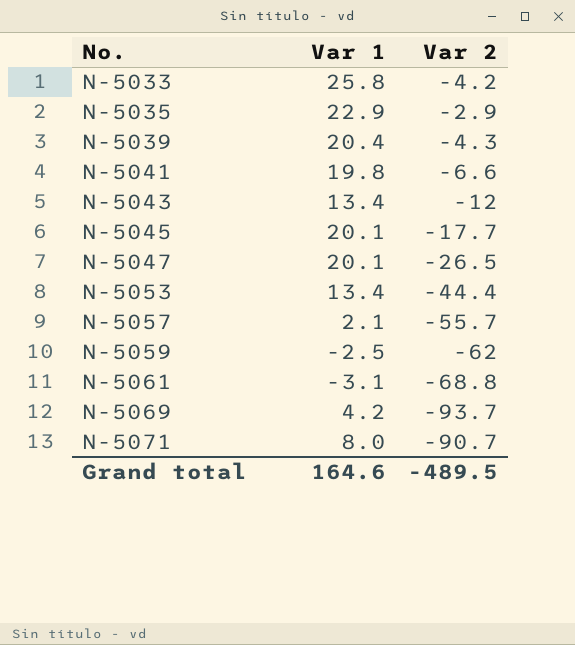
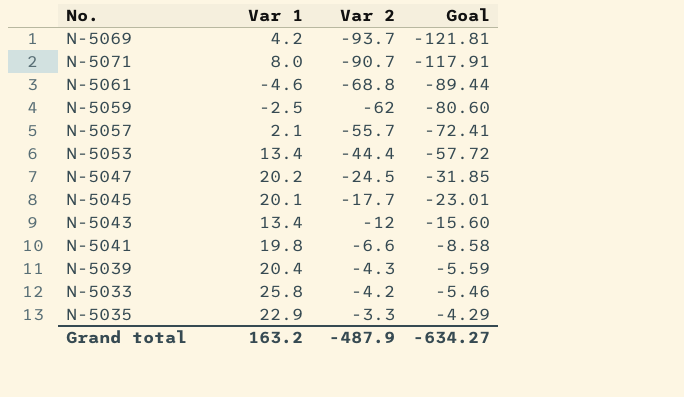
row order: No. ascending -> Var 2 ascending
column Goal | formula: none -> [Var 2] * 1.3
N-5061 | Var 1: -3.1 -> -4.6
N-5047 | Var 1: 20.1 -> 20.2
N-5047 | Var 2: -26.5 -> -24.5
N-5035 | Var 2: -2.9 -> -3.3
Grand total | Var 1: 164.6 -> 163.2
Grand total | Var 2: -489.5 -> -487.9

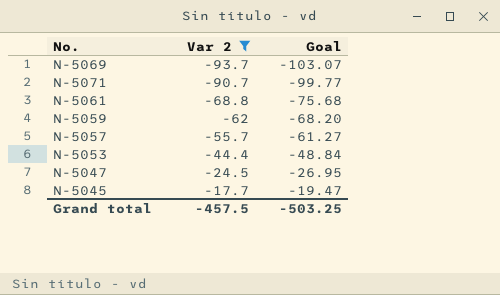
filter: none -> Var 2 <= -17.7
column Var 1 | position: 2 -> none
column Goal | formula: [Var 2] * 1.3 -> [Var 2] * 1.1
Grand total | Var 2: -487.9 -> -457.5
Grand total | Goal: -634.27 -> -503.25

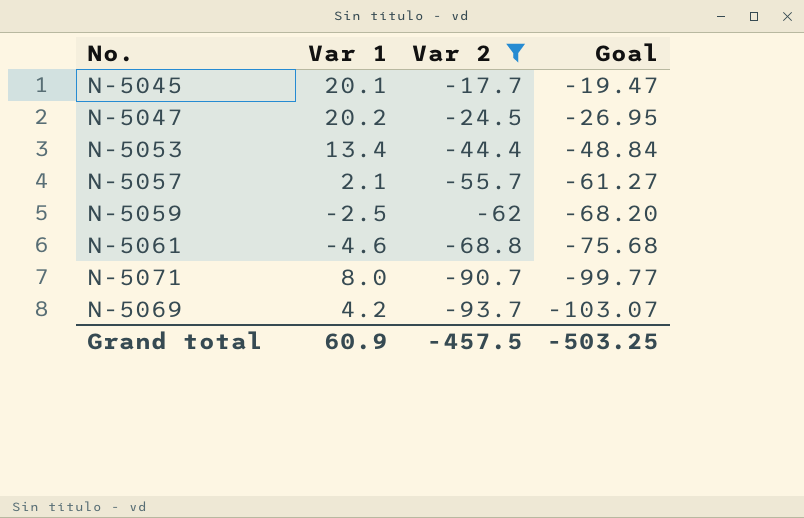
row order: Var 2 ascending -> Var 2 descending
column Var 1 | position: none -> 2

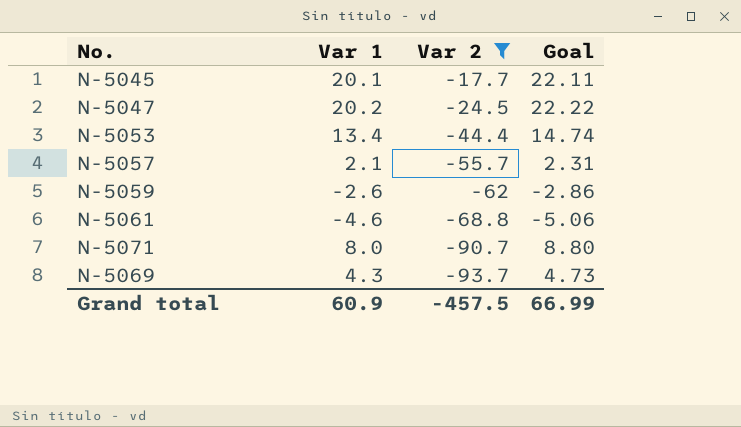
column Goal | formula: [Var 2] * 1.1 -> [Var 1] * 1.1
N-5059 | Var 1: -2.5 -> -2.6
N-5069 | Var 1: 4.2 -> 4.3
Grand total | Goal: -503.25 -> 66.99

